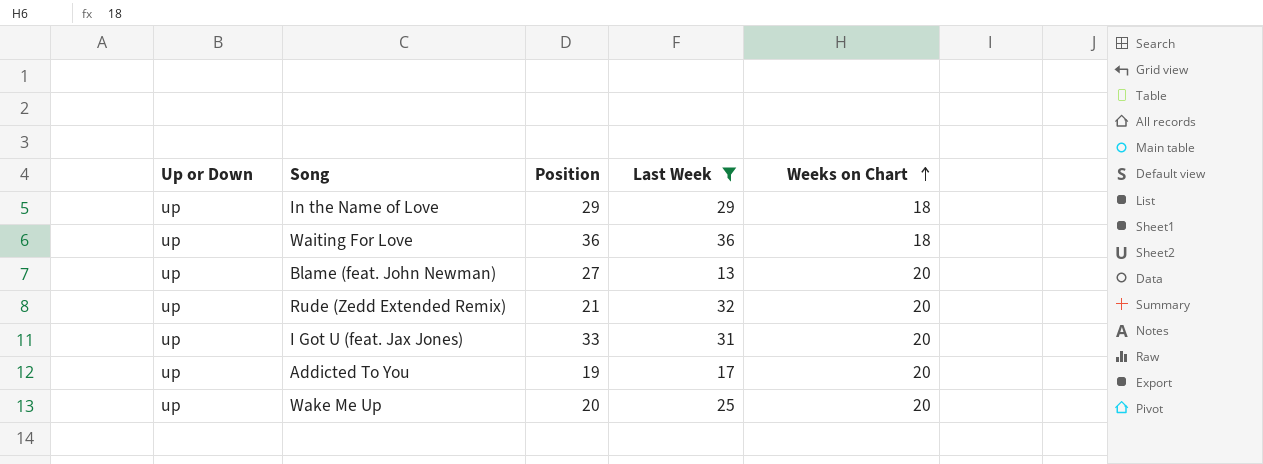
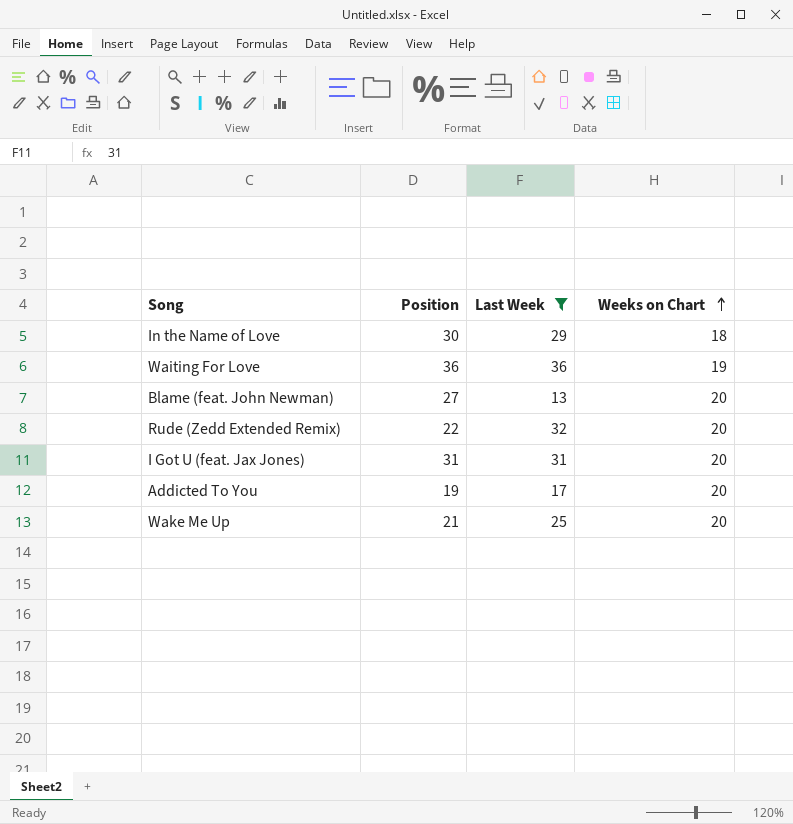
column Up or Down | position: 1 -> none
In the Name of Love | Position: 29 -> 30
Waiting For Love | Weeks on Chart: 18 -> 19
Rude (Zedd Extended Remix) | Position: 21 -> 22
I Got U (feat. Jax Jones) | Position: 33 -> 31
Wake Me Up | Position: 20 -> 21

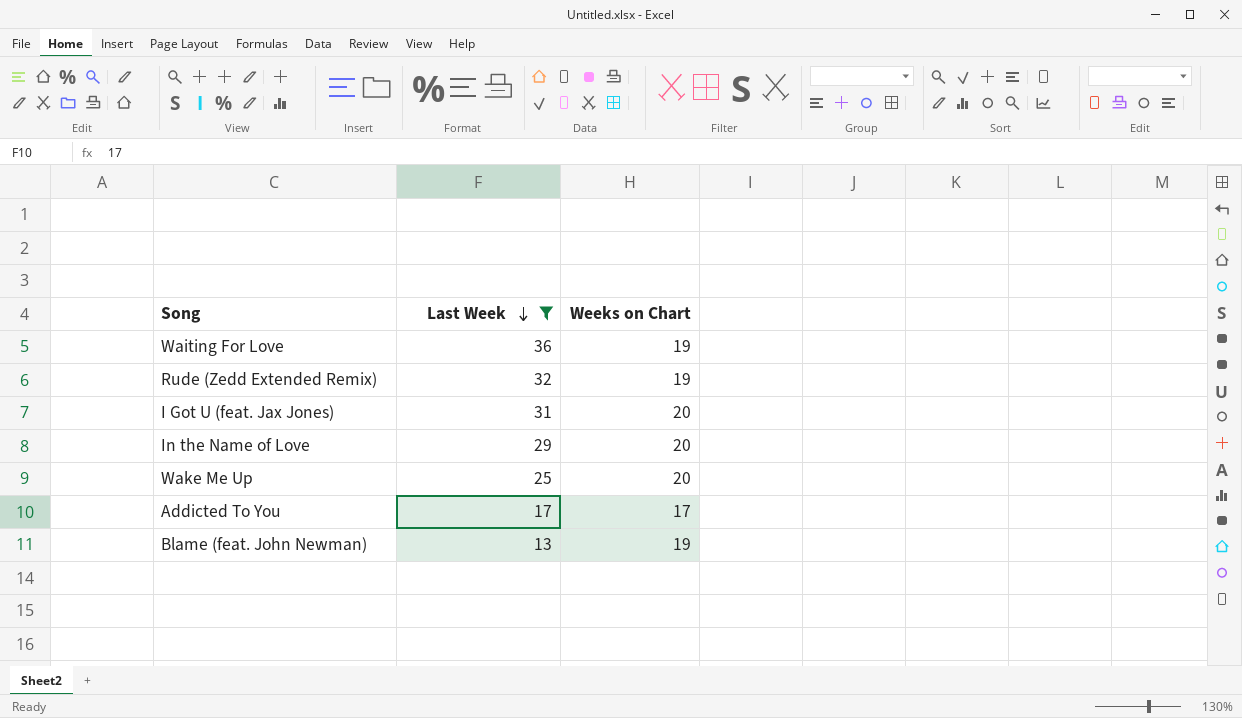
row order: Weeks on Chart ascending -> Last Week descending
column Position | position: 2 -> none
Rude (Zedd Extended Remix) | Weeks on Chart: 20 -> 19
In the Name of Love | Weeks on Chart: 18 -> 20
Addicted To You | Weeks on Chart: 20 -> 17
Blame (feat. John Newman) | Weeks on Chart: 20 -> 19

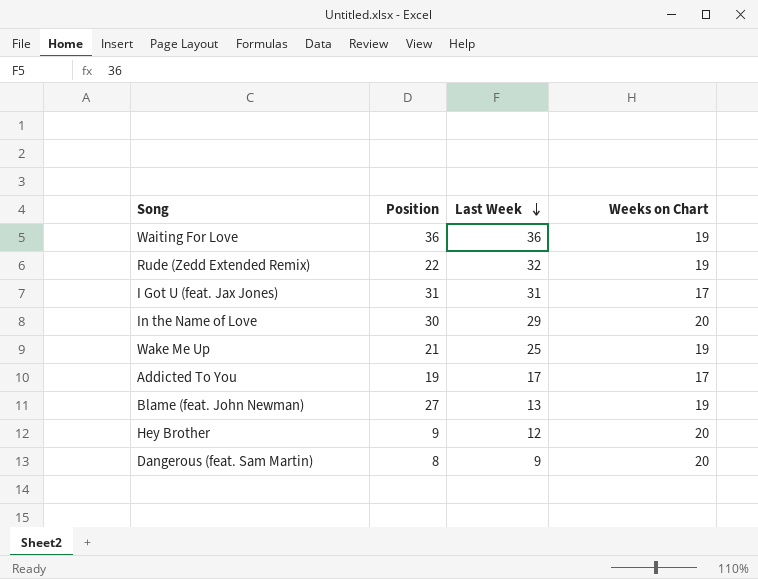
filter: Last Week >= 13 -> none
column Position | position: none -> 2
I Got U (feat. Jax Jones) | Weeks on Chart: 20 -> 17
Wake Me Up | Weeks on Chart: 20 -> 19

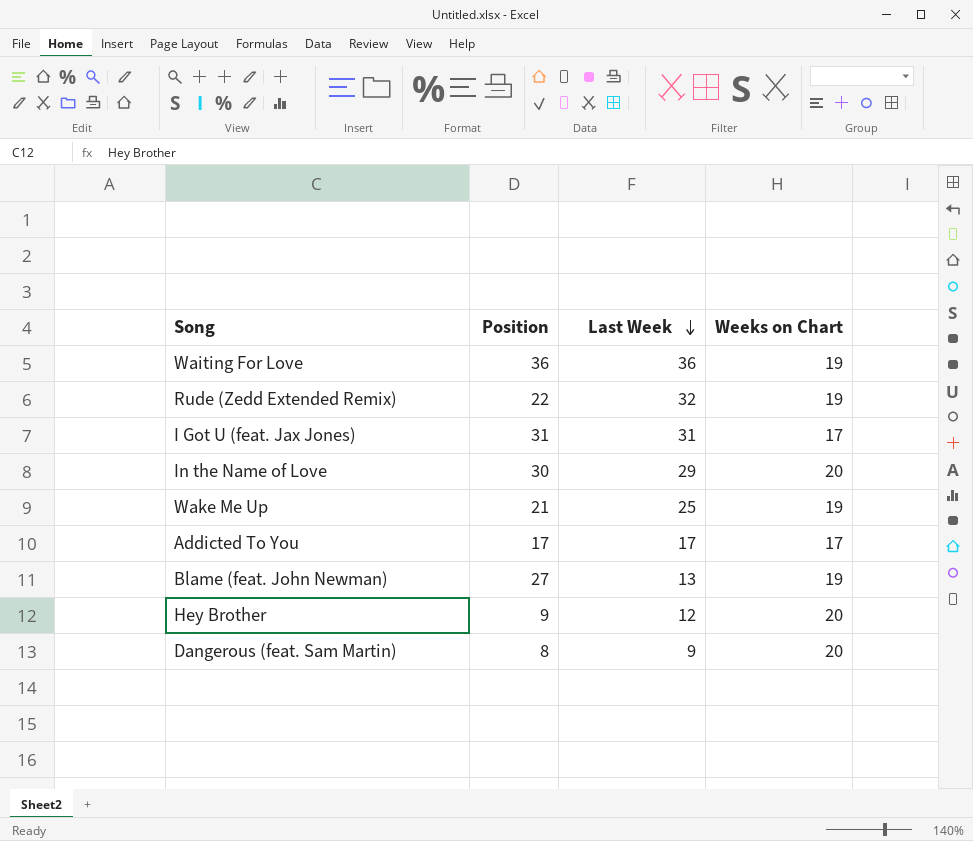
Addicted To You | Position: 19 -> 17

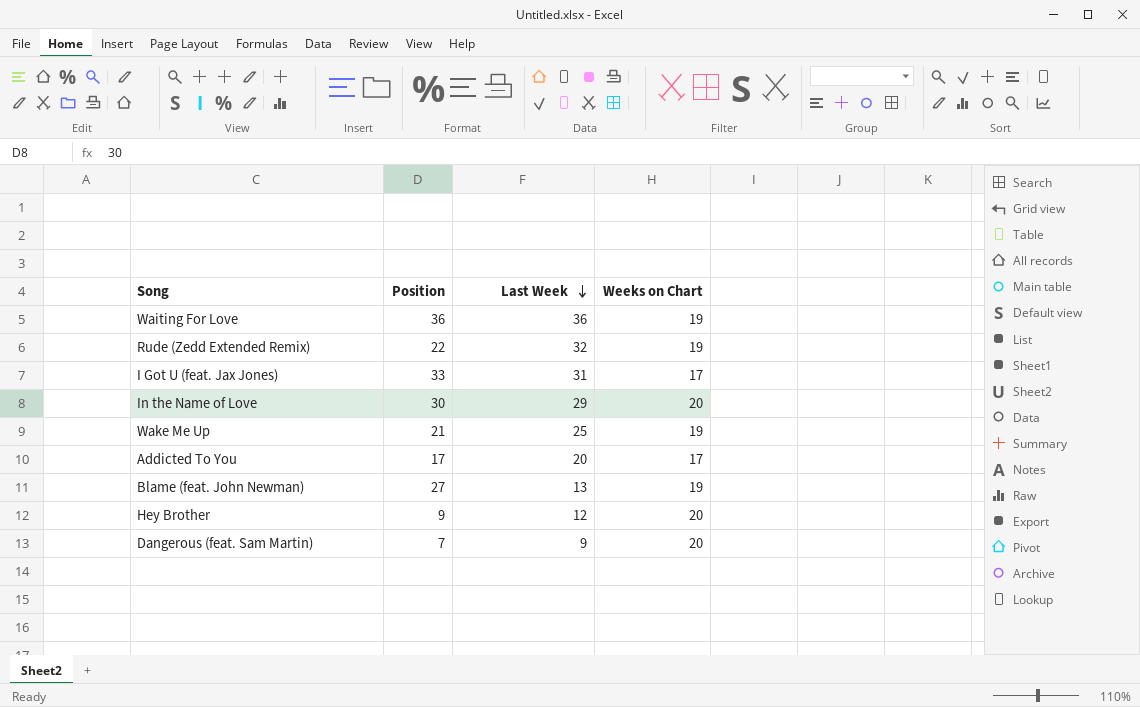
I Got U (feat. Jax Jones) | Position: 31 -> 33
Addicted To You | Last Week: 17 -> 20
Dangerous (feat. Sam Martin) | Position: 8 -> 7

